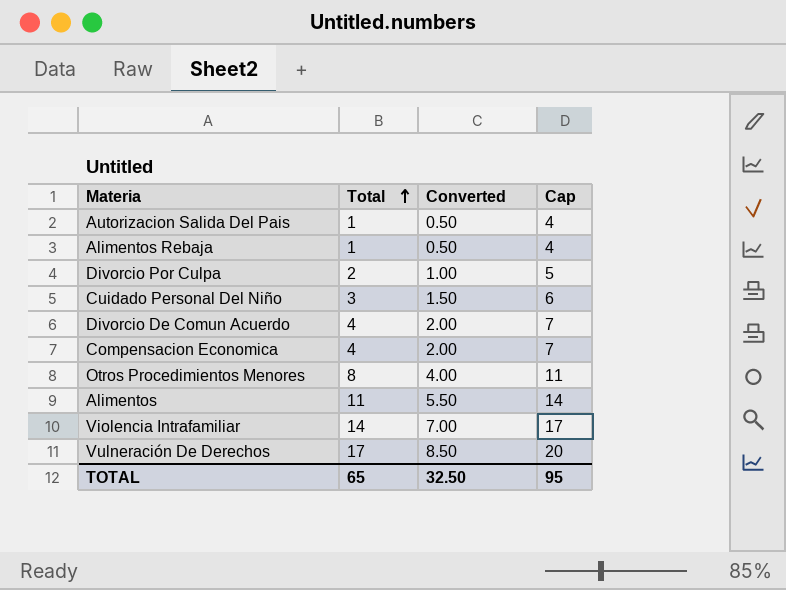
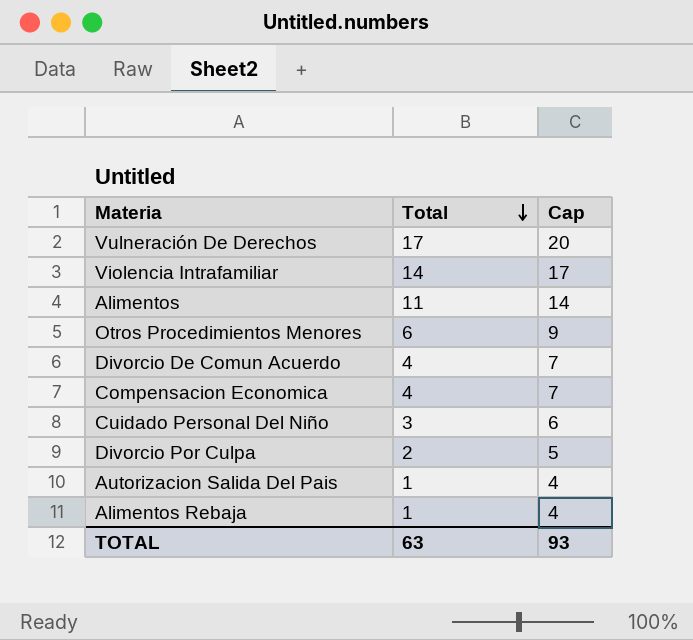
row order: Total ascending -> Total descending
column Converted | formula: [Total] * 0.5 -> none
Otros Procedimientos Menores | Total: 8 -> 6
Otros Procedimientos Menores | Cap: 11 -> 9
TOTAL | Total: 65 -> 63
TOTAL | Cap: 95 -> 93

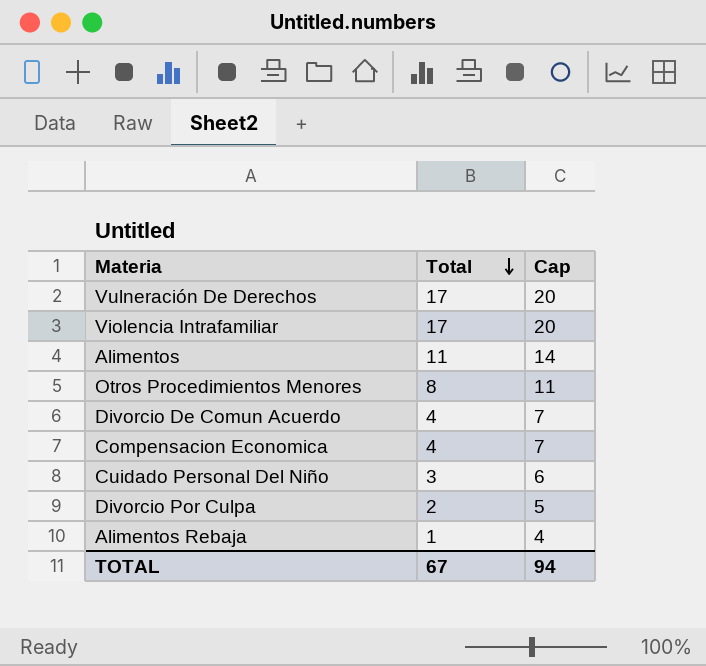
row Autorizacion Salida Del Pais: 1 | 4 -> none
Violencia Intrafamiliar | Total: 14 -> 17
Violencia Intrafamiliar | Cap: 17 -> 20
Otros Procedimientos Menores | Total: 6 -> 8
Otros Procedimientos Menores | Cap: 9 -> 11
TOTAL | Total: 63 -> 67
TOTAL | Cap: 93 -> 94

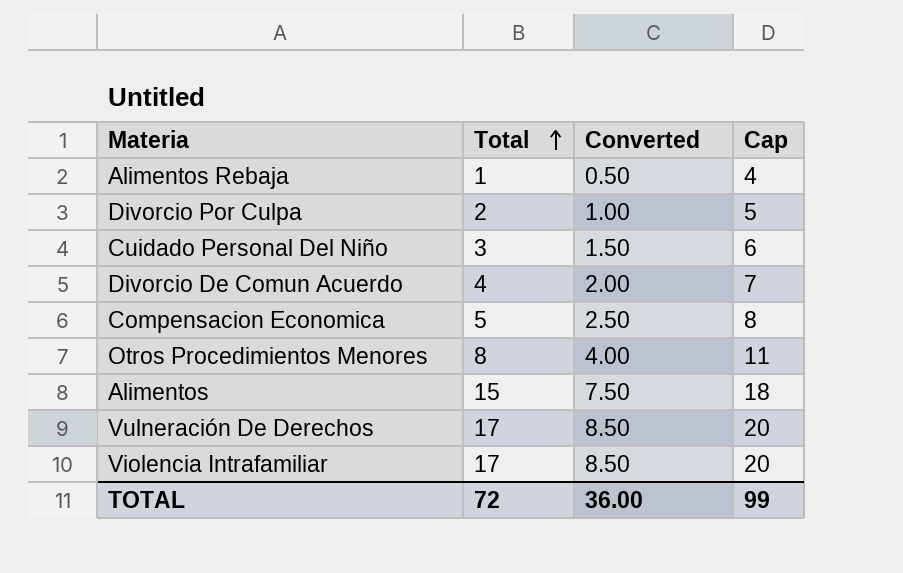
row order: Total descending -> Total ascending
column Converted | formula: none -> [Total] * 0.5
Compensacion Economica | Total: 4 -> 5
Compensacion Economica | Cap: 7 -> 8
Alimentos | Total: 11 -> 15
Alimentos | Cap: 14 -> 18
TOTAL | Total: 67 -> 72
TOTAL | Cap: 94 -> 99

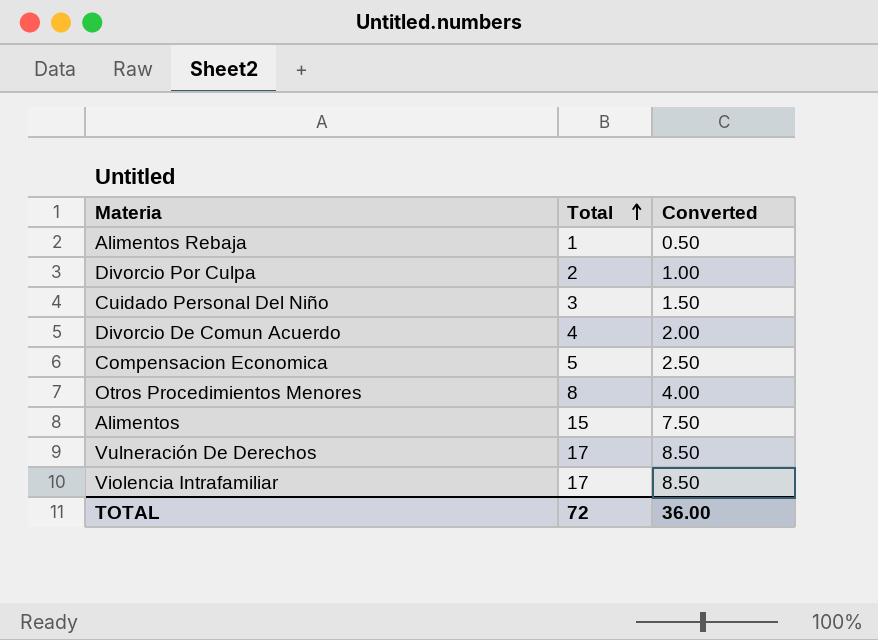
column Cap | formula: [Total] + 3 -> none

